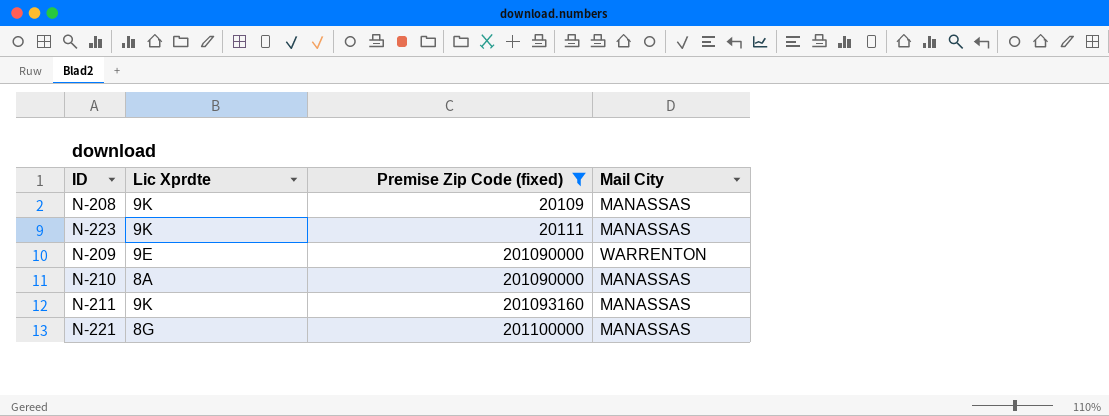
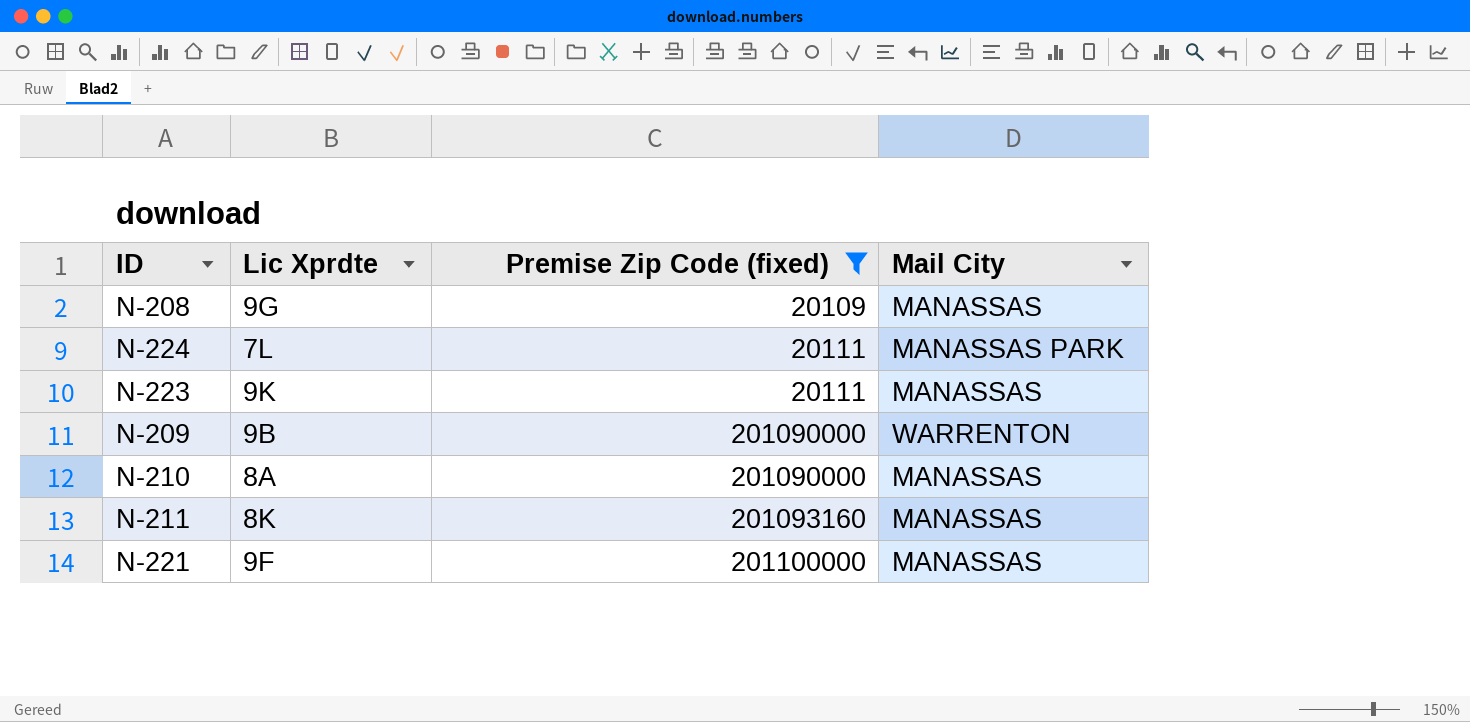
N-208 | Lic Xprdte: 9K -> 9G
row N-224: none -> 7L | 20111 | MANASSAS PARK
N-209 | Lic Xprdte: 9E -> 9B
N-211 | Lic Xprdte: 9K -> 8K
N-221 | Lic Xprdte: 8G -> 9F

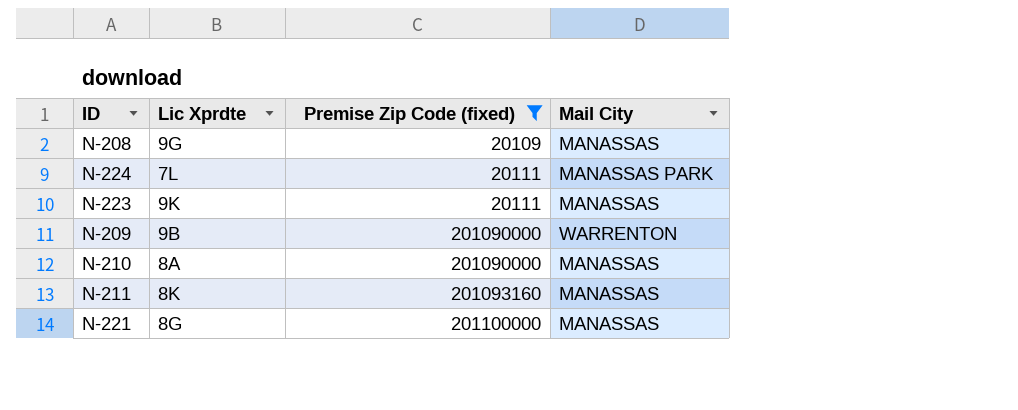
N-221 | Lic Xprdte: 9F -> 8G

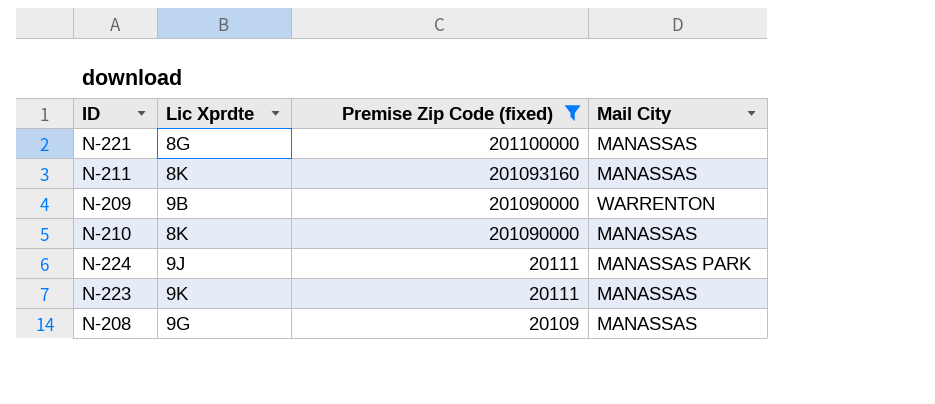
row order: Premise Zip Code (fixed) ascending -> Premise Zip Code (fixed) descending
N-210 | Lic Xprdte: 8A -> 8K
N-224 | Lic Xprdte: 7L -> 9J

